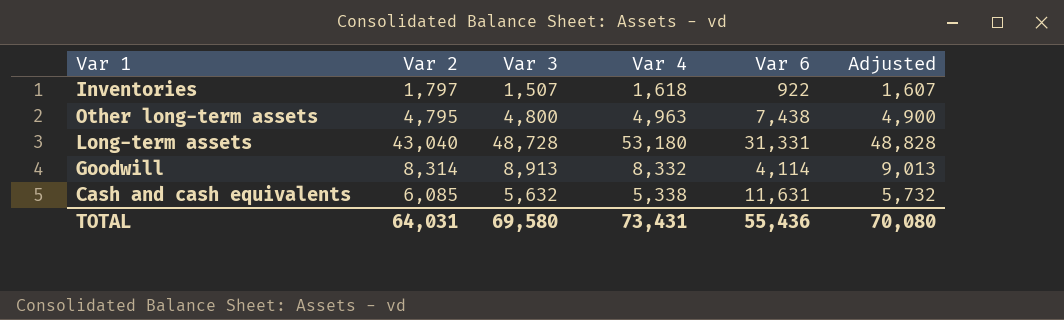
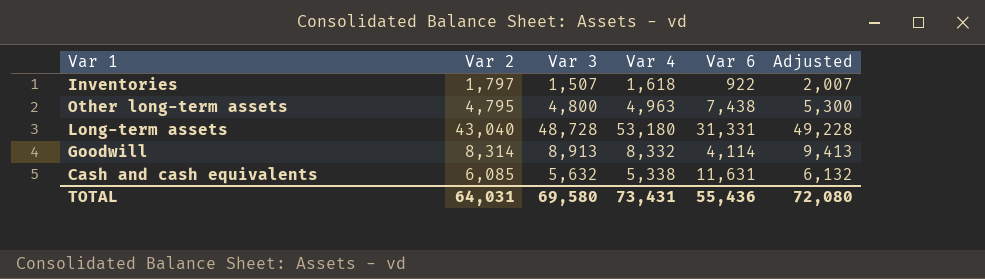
column Adjusted | formula: [Var 3] + 100 -> [Var 3] + 500
TOTAL | Adjusted: 70,080 -> 72,080

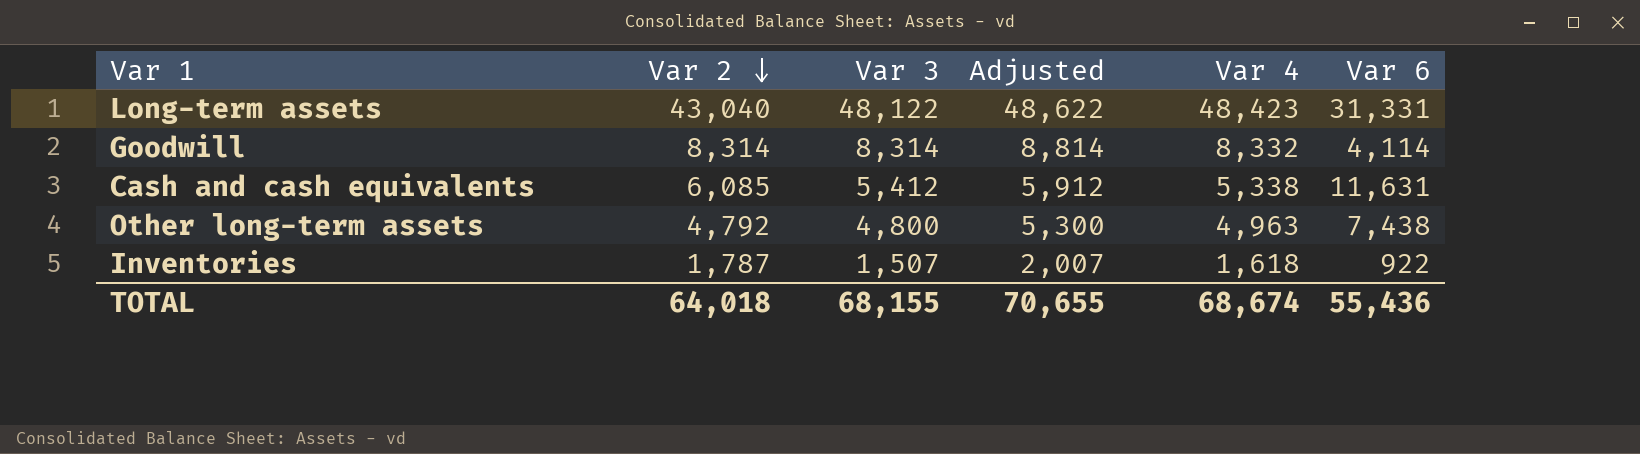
row order: none -> Var 2 descending
column Adjusted | position: 6 -> 4
Long-term assets | Var 3: 48,728 -> 48,122
Long-term assets | Adjusted: 49,228 -> 48,622
Long-term assets | Var 4: 53,180 -> 48,423
Goodwill | Var 3: 8,913 -> 8,314
Goodwill | Adjusted: 9,413 -> 8,814
Cash and cash equivalents | Var 3: 5,632 -> 5,412
Cash and cash equivalents | Adjusted: 6,132 -> 5,912
Other long-term assets | Var 2: 4,795 -> 4,792
Inventories | Var 2: 1,797 -> 1,787
TOTAL | Var 2: 64,031 -> 64,018
TOTAL | Var 3: 69,580 -> 68,155
TOTAL | Adjusted: 72,080 -> 70,655
TOTAL | Var 4: 73,431 -> 68,674

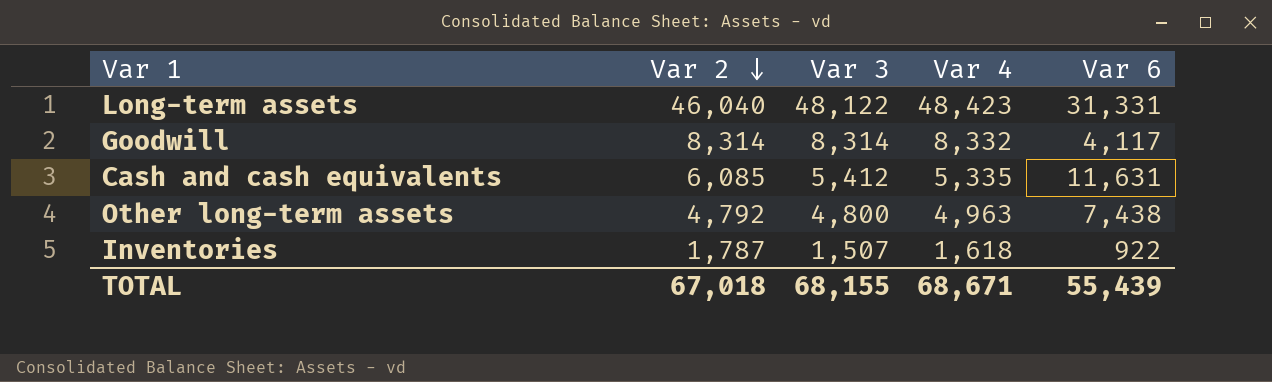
column Adjusted | formula: [Var 3] + 500 -> none
Long-term assets | Var 2: 43,040 -> 46,040
Goodwill | Var 6: 4,114 -> 4,117
Cash and cash equivalents | Var 4: 5,338 -> 5,335
TOTAL | Var 2: 64,018 -> 67,018
TOTAL | Var 4: 68,674 -> 68,671
TOTAL | Var 6: 55,436 -> 55,439

